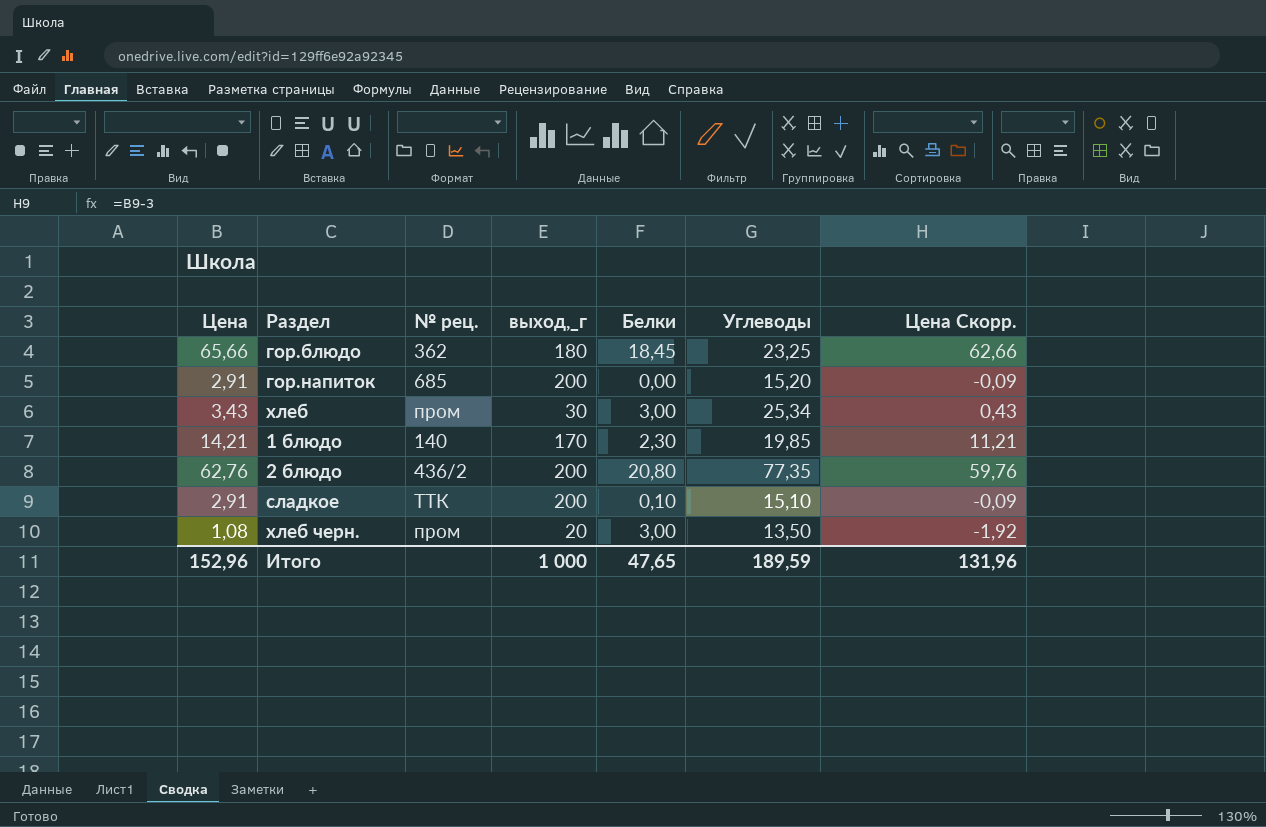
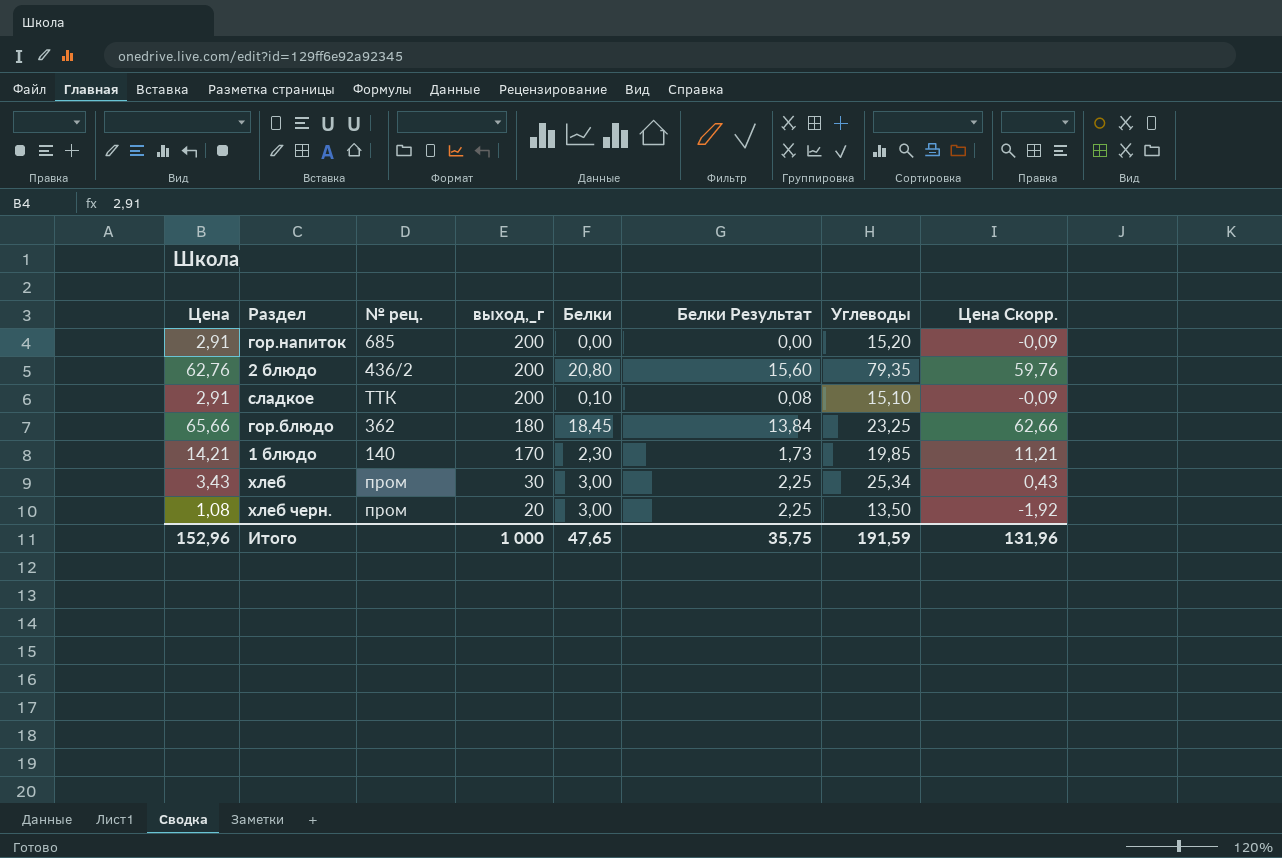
row order: none -> выход,_г descending
column Белки Результат | formula: none -> [Белки] * 0,75
2 блюдо | Углеводы: 77,35 -> 79,35
Итого | Углеводы: 189,59 -> 191,59

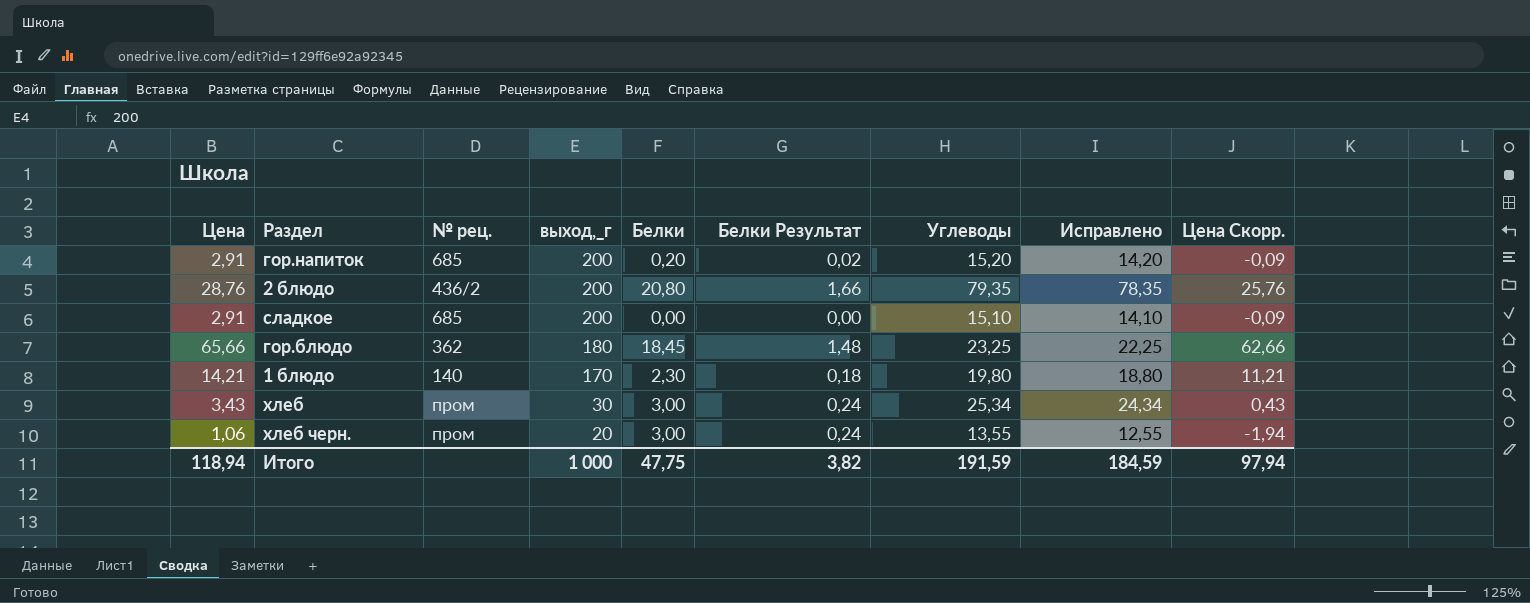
column Белки Результат | formula: [Белки] * 0,75 -> [Белки] * 0,08
column Исправлено | formula: none -> [Углеводы] - 1
гор.напиток | Белки: 0,00 -> 0,20
2 блюдо | Цена: 62,76 -> 28,76
2 блюдо | Цена Скорр.: 59,76 -> 25,76
сладкое | № рец.: ТТК -> 685
сладкое | Белки: 0,10 -> 0,00
1 блюдо | Углеводы: 19,85 -> 19,80
хлеб черн. | Цена: 1,08 -> 1,06
хлеб черн. | Углеводы: 13,50 -> 13,55
хлеб черн. | Цена Скорр.: -1,92 -> -1,94
Итого | Цена: 152,96 -> 118,94
Итого | Белки: 47,65 -> 47,75
Итого | Белки Результат: 35,75 -> 3,82
Итого | Цена Скорр.: 131,96 -> 97,94

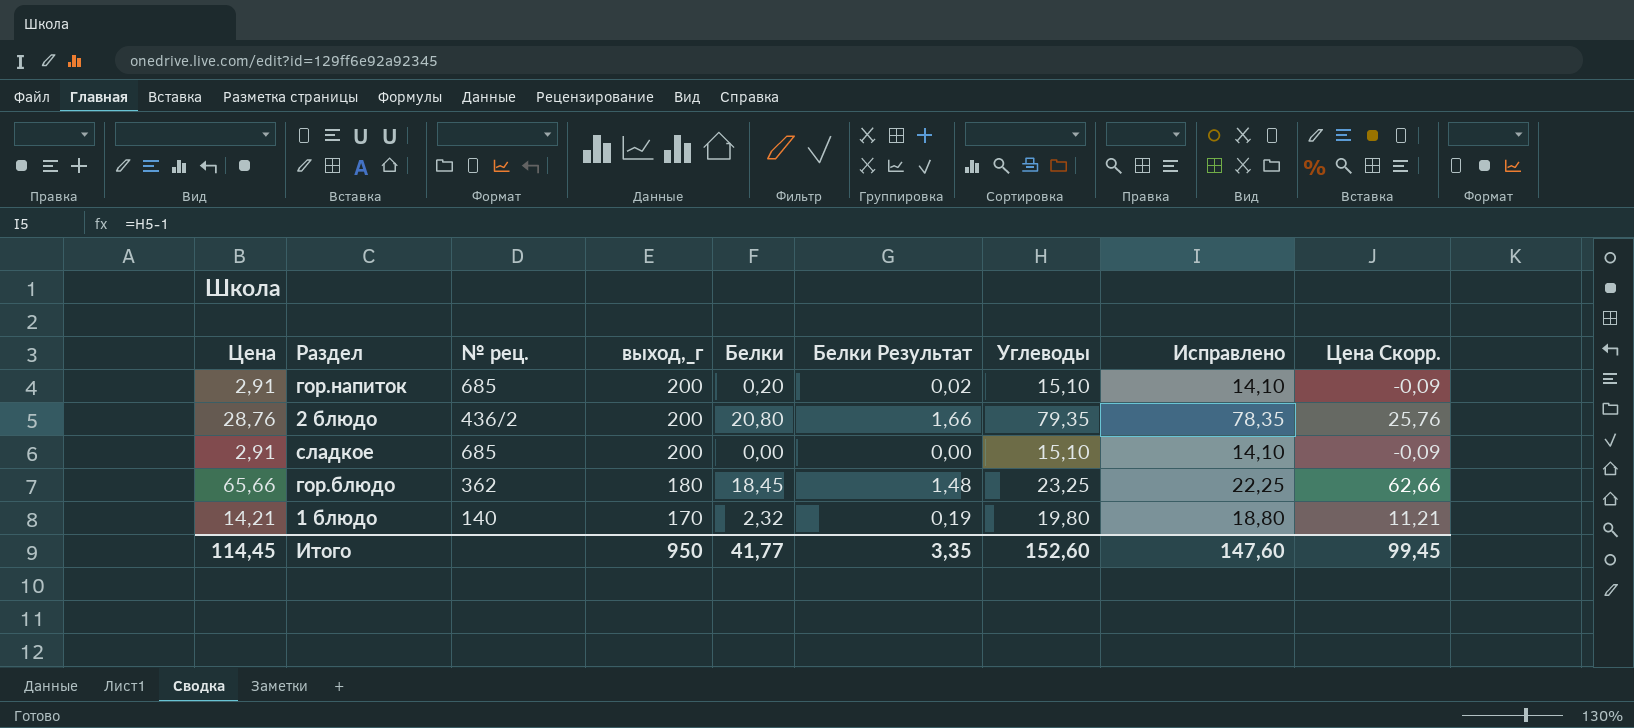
row хлеб: 3,43 | пром | 30 | 3,00 | 0,24 | 25,34 | 24,34 | 0,43 -> none
row хлеб черн.: 1,06 | пром | 20 | 3,00 | 0,24 | 13,55 | 12,55 | -1,94 -> none
гор.напиток | Углеводы: 15,20 -> 15,10
гор.напиток | Исправлено: 14,20 -> 14,10
1 блюдо | Белки: 2,30 -> 2,32
1 блюдо | Белки Результат: 0,18 -> 0,19
Итого | Цена: 118,94 -> 114,45
Итого | выход,_г: 1 000 -> 950
Итого | Белки: 47,75 -> 41,77
Итого | Белки Результат: 3,82 -> 3,35
Итого | Углеводы: 191,59 -> 152,60
Итого | Исправлено: 184,59 -> 147,60
Итого | Цена Скорр.: 97,94 -> 99,45

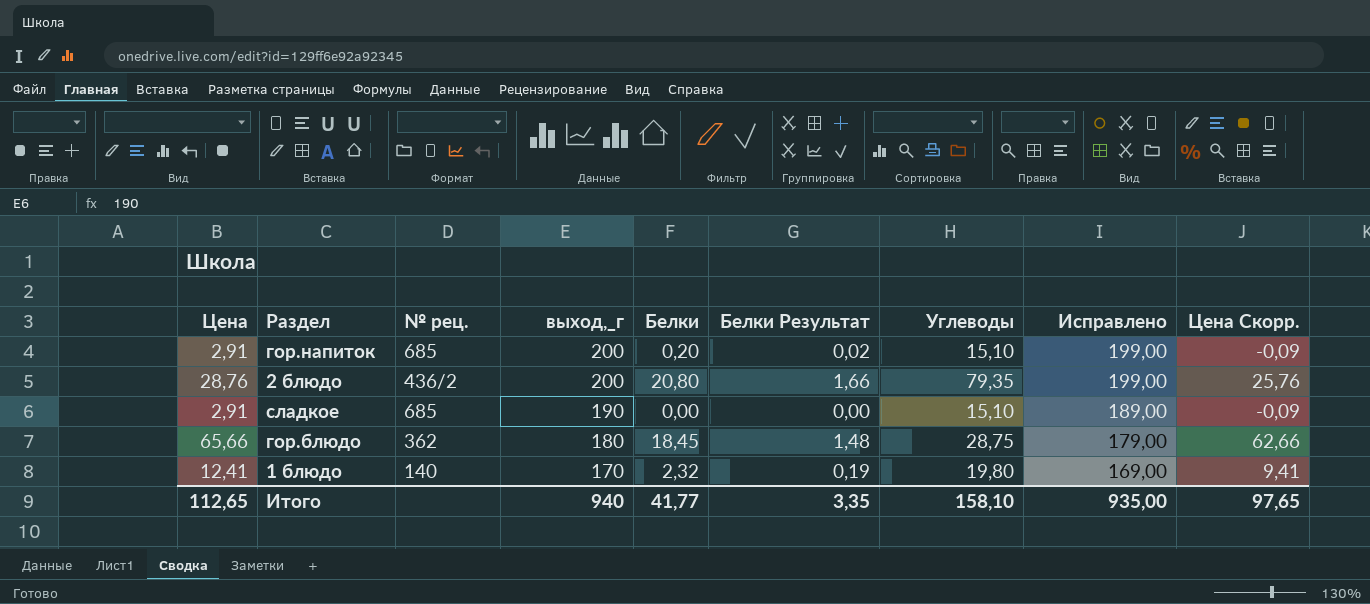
column Исправлено | formula: [Углеводы] - 1 -> [выход,_г] - 1
сладкое | выход,_г: 200 -> 190
гор.блюдо | Углеводы: 23,25 -> 28,75
1 блюдо | Цена: 14,21 -> 12,41
1 блюдо | Цена Скорр.: 11,21 -> 9,41
Итого | Цена: 114,45 -> 112,65
Итого | выход,_г: 950 -> 940
Итого | Углеводы: 152,60 -> 158,10
Итого | Исправлено: 147,60 -> 935,00
Итого | Цена Скорр.: 99,45 -> 97,65

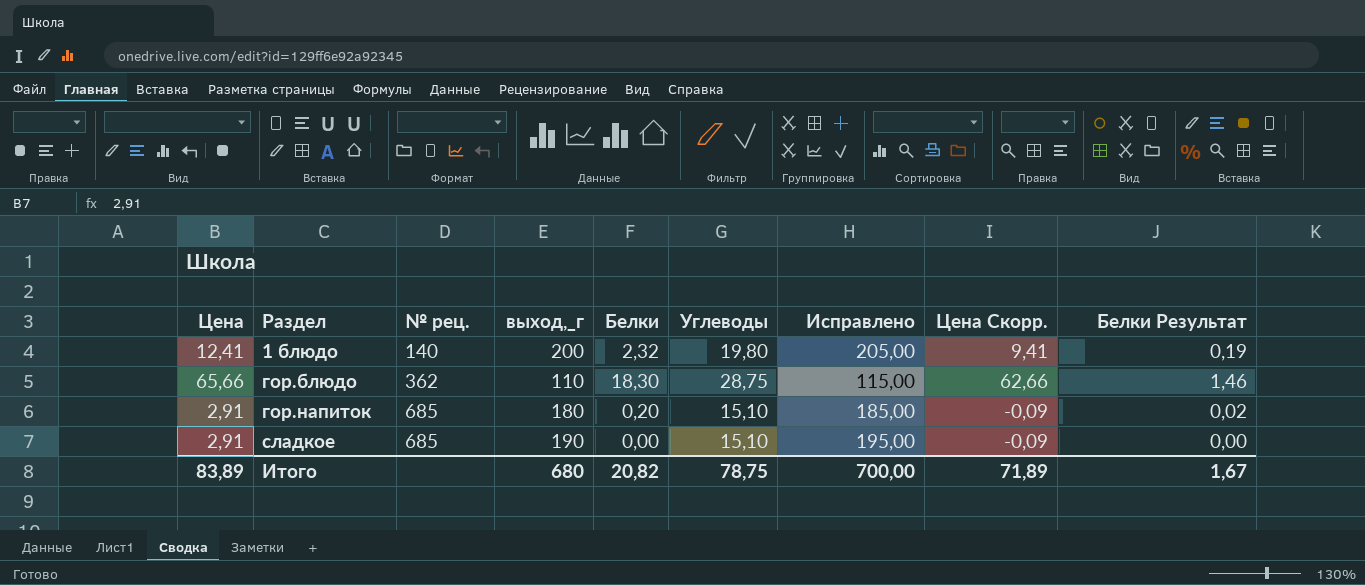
row order: выход,_г descending -> Раздел ascending
column Исправлено | formula: [выход,_г] - 1 -> [выход,_г] + 5
column Белки Результат | position: 6 -> 9
row 2 блюдо: 28,76 | 436/2 | 200 | 20,80 | 1,66 | 79,35 | 199,00 | 25,76 -> none
1 блюдо | выход,_г: 170 -> 200
гор.блюдо | выход,_г: 180 -> 110
гор.блюдо | Белки: 18,45 -> 18,30
гор.блюдо | Белки Результат: 1,48 -> 1,46
гор.напиток | выход,_г: 200 -> 180
Итого | Цена: 112,65 -> 83,89
Итого | выход,_г: 940 -> 680
Итого | Белки: 41,77 -> 20,82
Итого | Углеводы: 158,10 -> 78,75
Итого | Исправлено: 935,00 -> 700,00
Итого | Цена Скорр.: 97,65 -> 71,89
Итого | Белки Результат: 3,35 -> 1,67

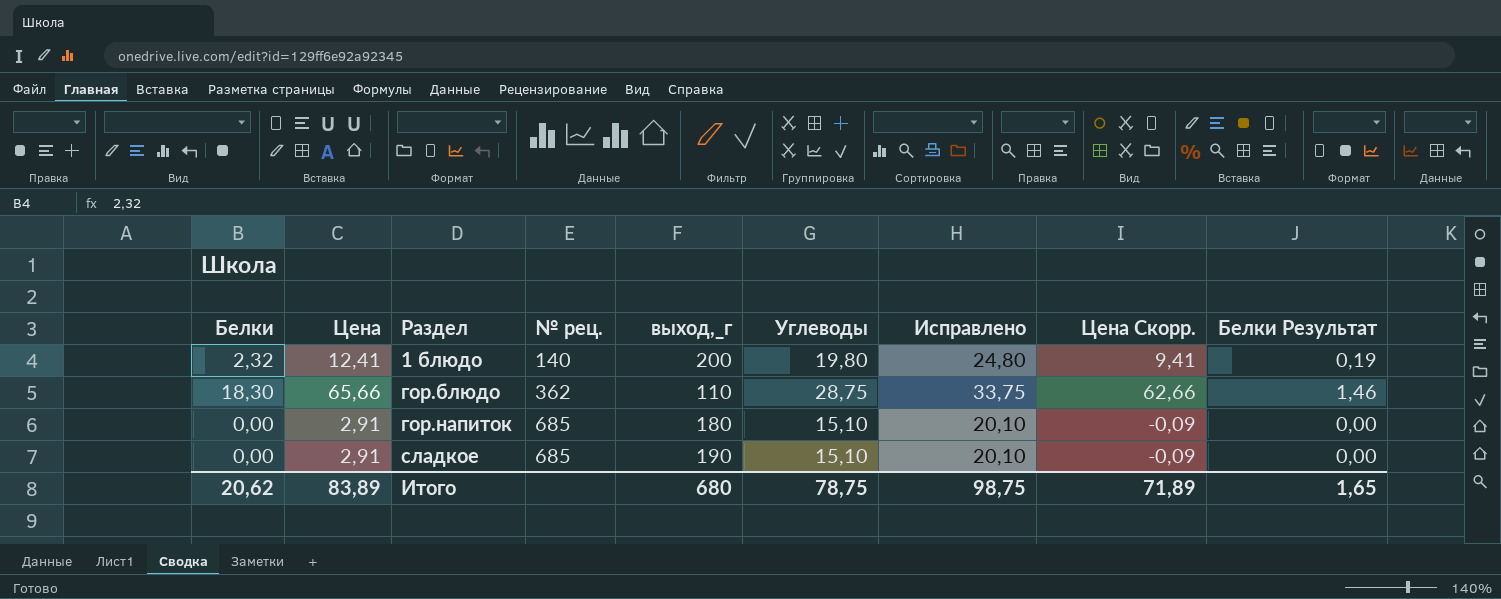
column Белки | position: 5 -> 1
column Исправлено | formula: [выход,_г] + 5 -> [Углеводы] + 5
гор.напиток | Белки: 0,20 -> 0,00
гор.напиток | Белки Результат: 0,02 -> 0,00
Итого | Белки: 20,82 -> 20,62
Итого | Исправлено: 700,00 -> 98,75
Итого | Белки Результат: 1,67 -> 1,65

